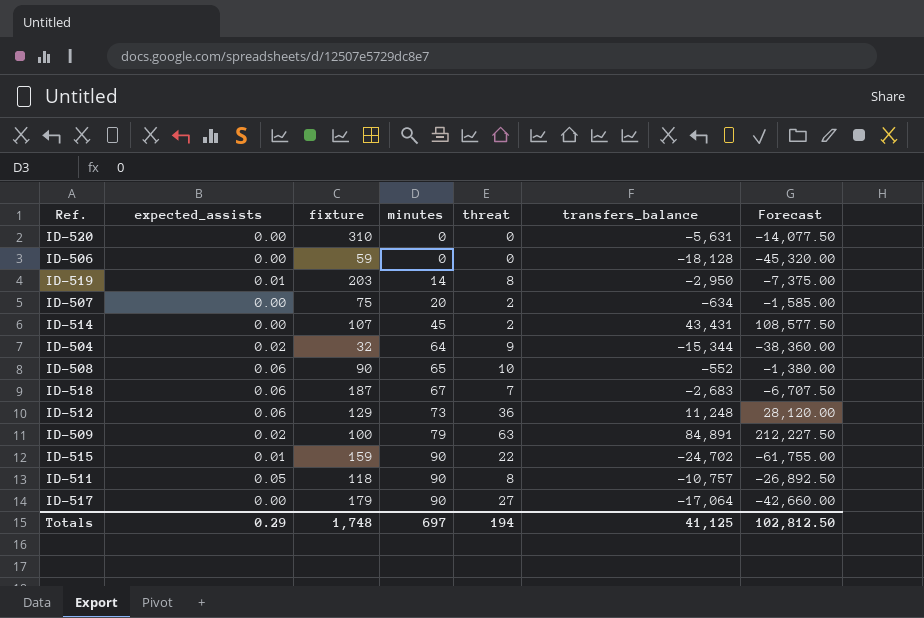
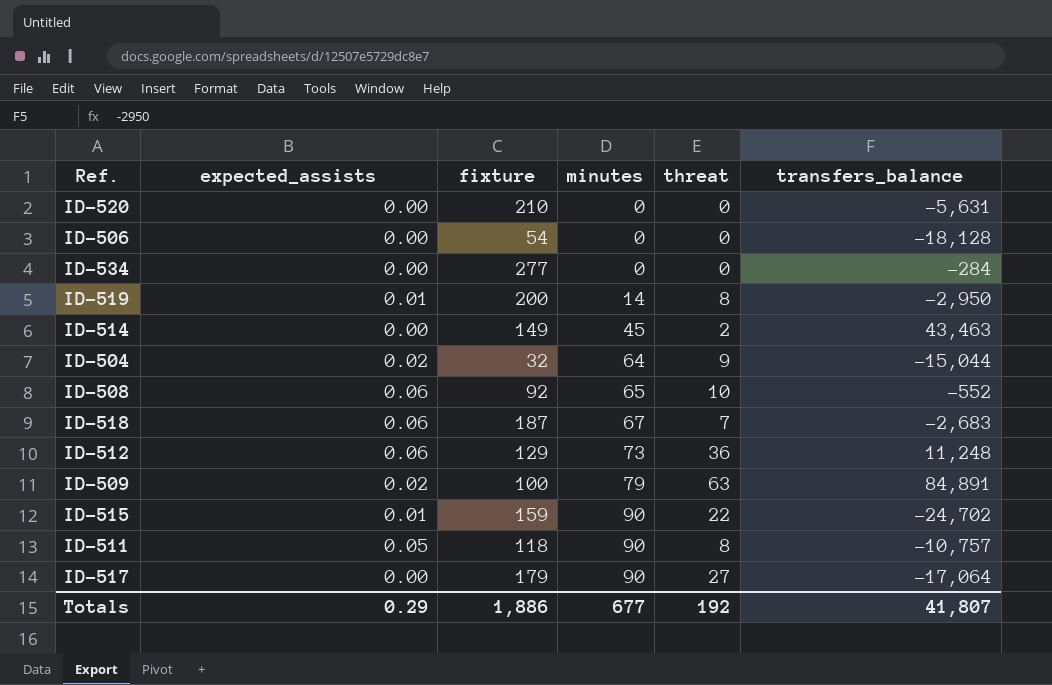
column Forecast | formula: [transfers_balance] * 2.5 -> none
row ID-507: 0.00 | 75 | 20 | 2 | -634 | -1,585.00 -> none
ID-520 | fixture: 310 -> 210
ID-506 | fixture: 59 -> 54
row ID-534: none -> 0.00 | 277 | 0 | 0 | -284
ID-519 | fixture: 203 -> 200
ID-514 | fixture: 107 -> 149
ID-514 | transfers_balance: 43,431 -> 43,463
ID-504 | transfers_balance: -15,344 -> -15,044
ID-508 | fixture: 90 -> 92
Totals | fixture: 1,748 -> 1,886
Totals | minutes: 697 -> 677
Totals | threat: 194 -> 192
Totals | transfers_balance: 41,125 -> 41,807

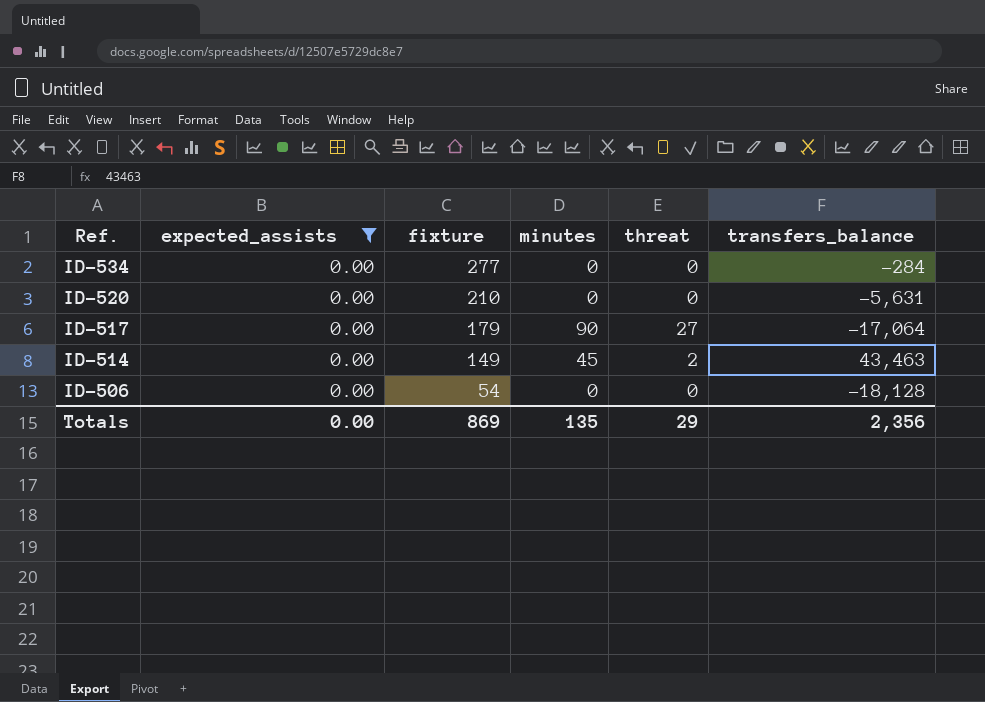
filter: none -> expected_assists = 0.00
row order: minutes ascending -> Ref. descending
Totals | expected_assists: 0.29 -> 0.00
Totals | fixture: 1,886 -> 869
Totals | minutes: 677 -> 135
Totals | threat: 192 -> 29
Totals | transfers_balance: 41,807 -> 2,356

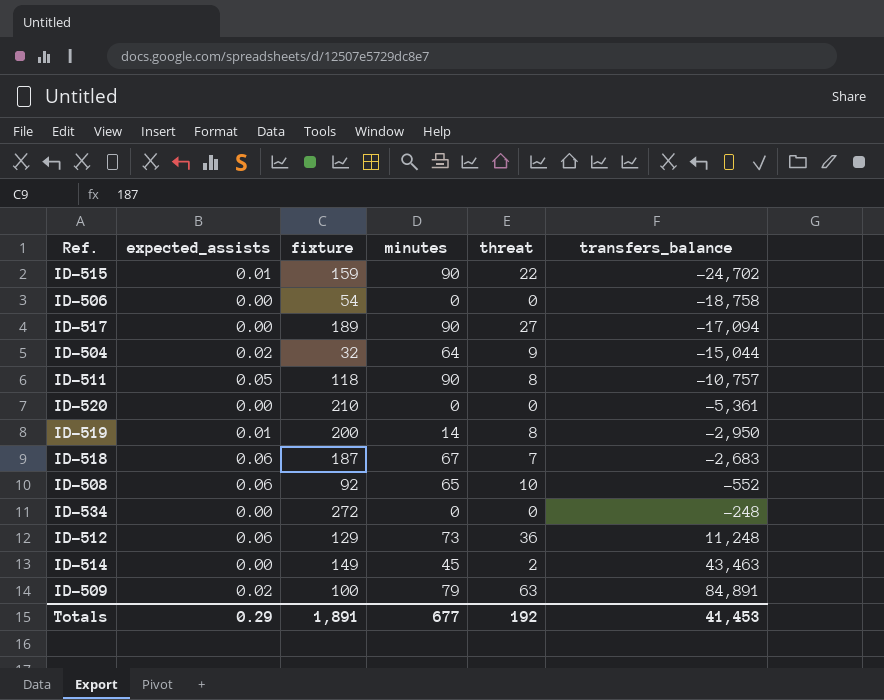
filter: expected_assists = 0.00 -> none
row order: Ref. descending -> transfers_balance ascending
ID-506 | transfers_balance: -18,128 -> -18,758
ID-517 | fixture: 179 -> 189
ID-517 | transfers_balance: -17,064 -> -17,094
ID-520 | transfers_balance: -5,631 -> -5,361
ID-534 | fixture: 277 -> 272
ID-534 | transfers_balance: -284 -> -248
Totals | expected_assists: 0.00 -> 0.29
Totals | fixture: 869 -> 1,891
Totals | minutes: 135 -> 677
Totals | threat: 29 -> 192
Totals | transfers_balance: 2,356 -> 41,453

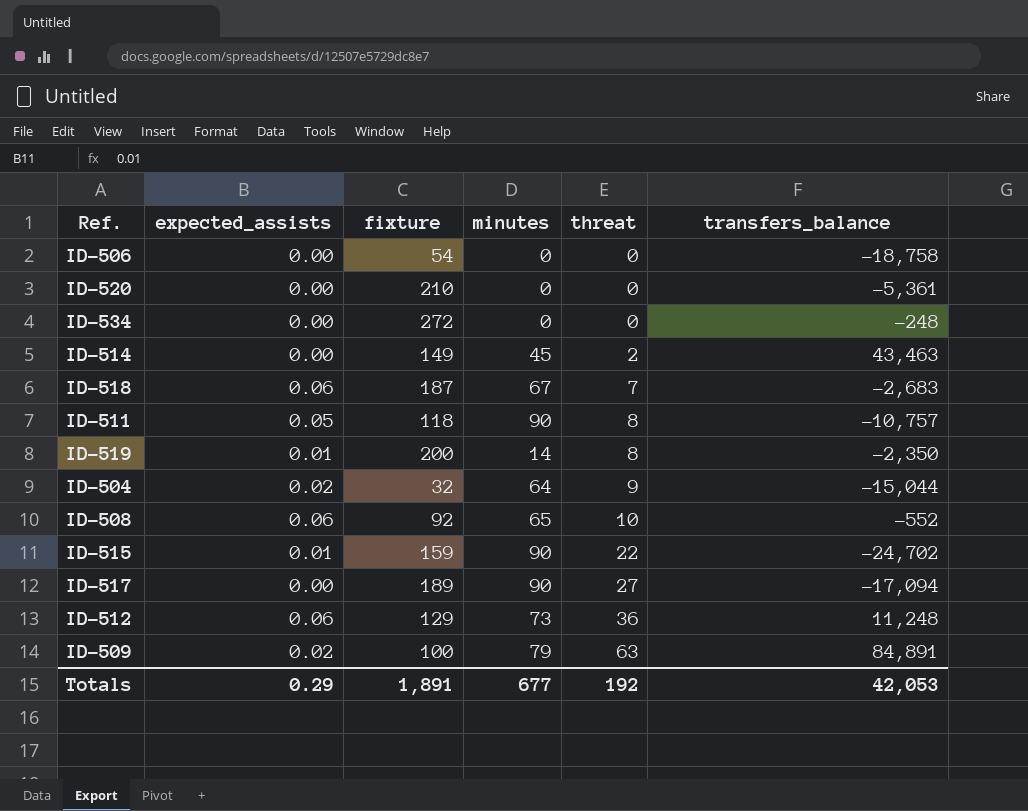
row order: transfers_balance ascending -> threat ascending
ID-519 | transfers_balance: -2,950 -> -2,350
Totals | transfers_balance: 41,453 -> 42,053

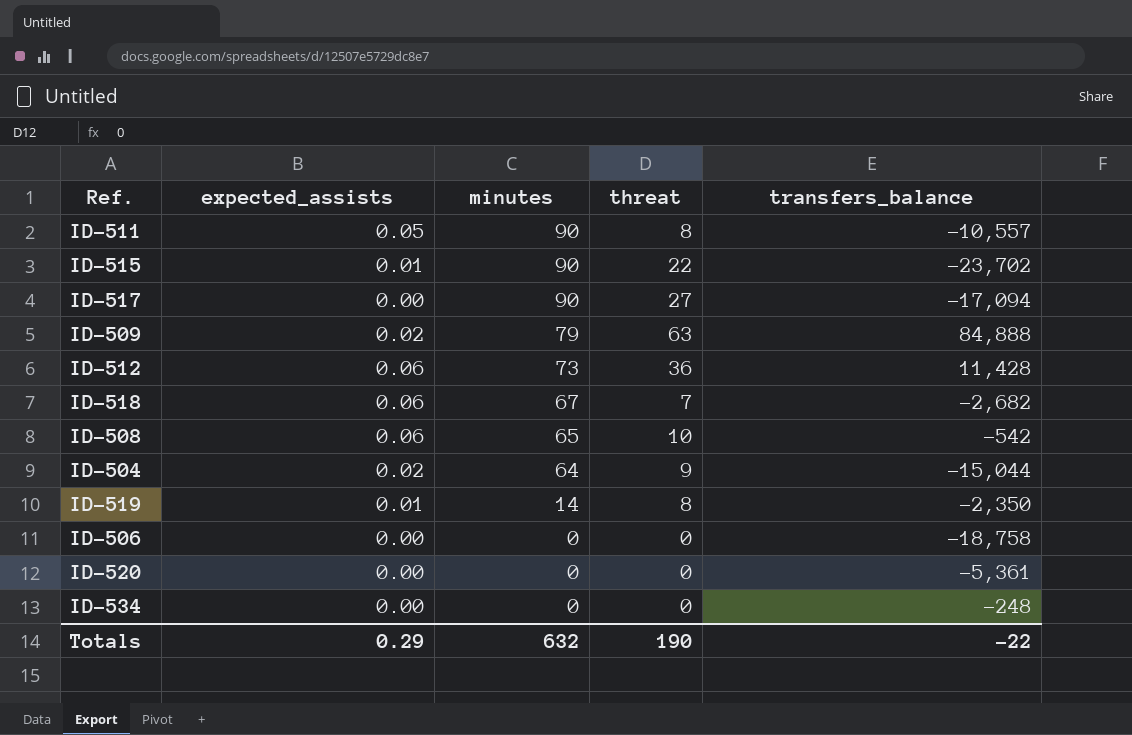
row order: threat ascending -> minutes descending
column fixture | position: 3 -> none
row ID-514: 0.00 | 149 | 45 | 2 | 43,463 -> none
ID-511 | transfers_balance: -10,757 -> -10,557
ID-515 | transfers_balance: -24,702 -> -23,702
ID-509 | transfers_balance: 84,891 -> 84,888
ID-512 | transfers_balance: 11,248 -> 11,428
ID-518 | transfers_balance: -2,683 -> -2,682
ID-508 | transfers_balance: -552 -> -542
Totals | minutes: 677 -> 632
Totals | threat: 192 -> 190
Totals | transfers_balance: 42,053 -> -22

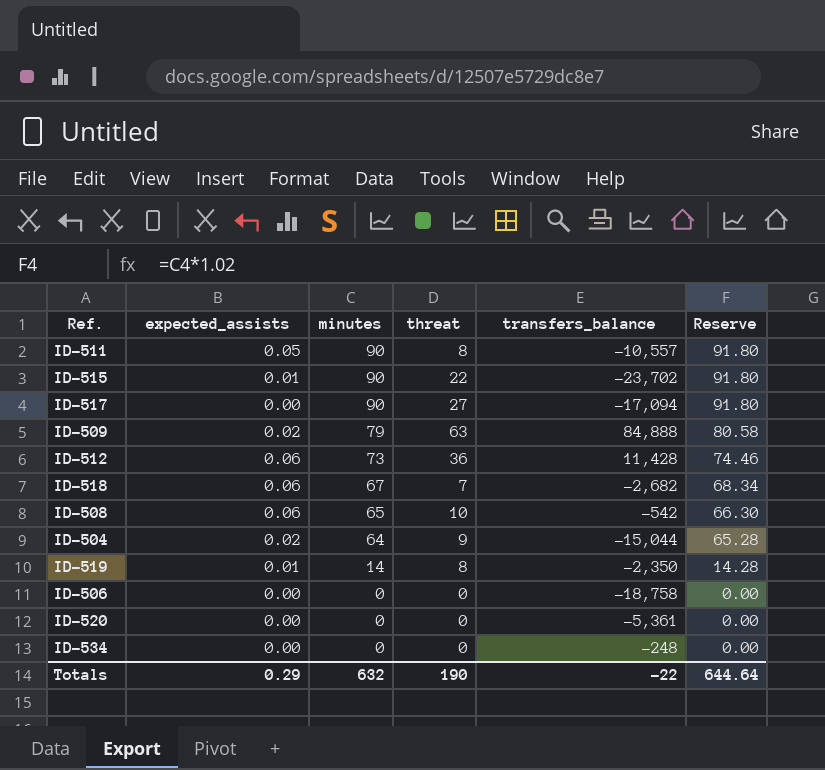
column Reserve | formula: none -> [minutes] * 1.02

